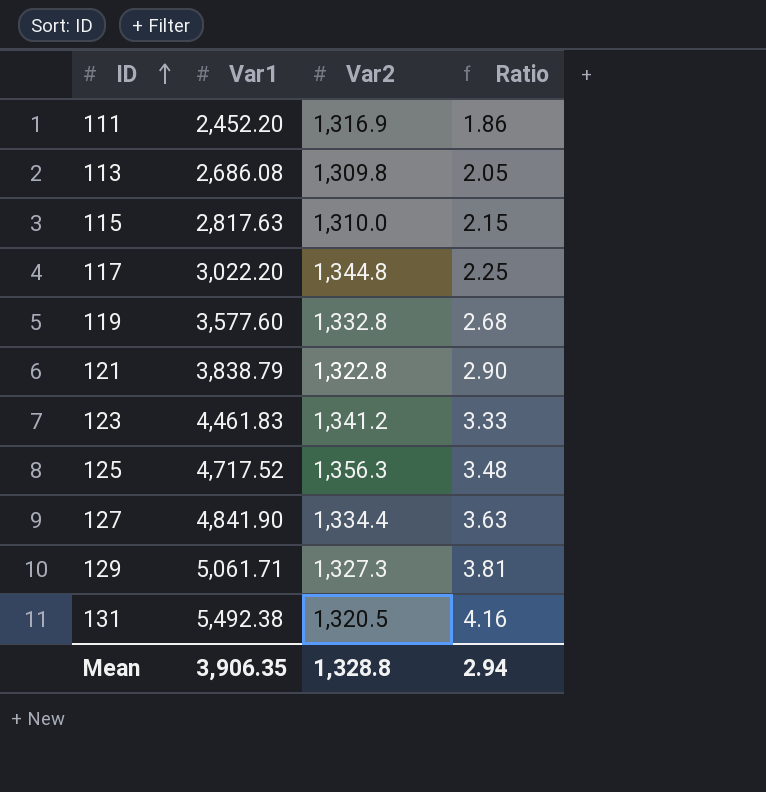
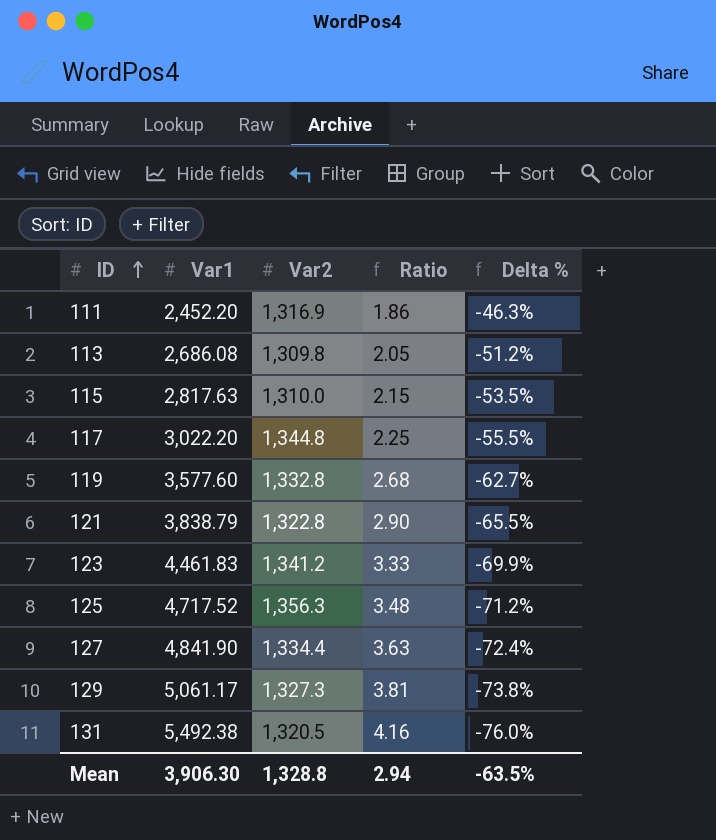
column Delta % | formula: none -> ([Var2] - [Var1]) / [Var1]
129 | Var1: 5,061.71 -> 5,061.17
Mean | Var1: 3,906.35 -> 3,906.30

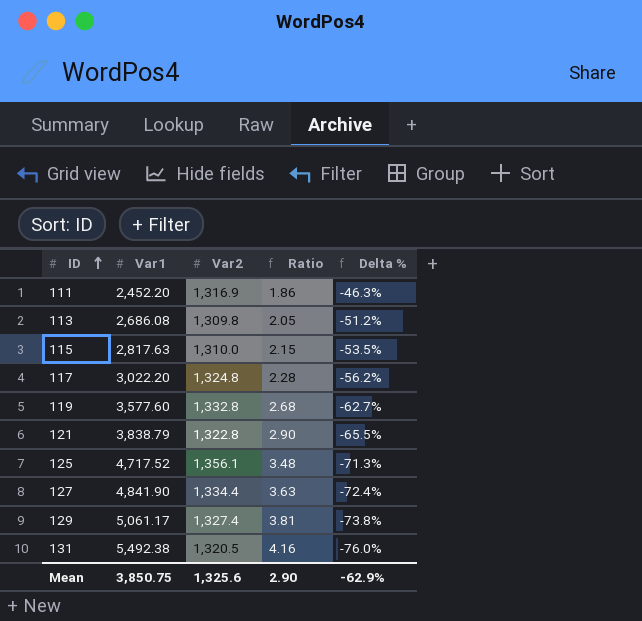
row 123: 4,461.83 | 1,341.2 | 3.33 | -69.9% -> none
117 | Var2: 1,344.8 -> 1,324.8
117 | Ratio: 2.25 -> 2.28
117 | Delta %: -55.5% -> -56.2%
125 | Var2: 1,356.3 -> 1,356.1
125 | Delta %: -71.2% -> -71.3%
129 | Var2: 1,327.3 -> 1,327.4
Mean | Var1: 3,906.30 -> 3,850.75
Mean | Var2: 1,328.8 -> 1,325.6
Mean | Ratio: 2.94 -> 2.90
Mean | Delta %: -63.5% -> -62.9%

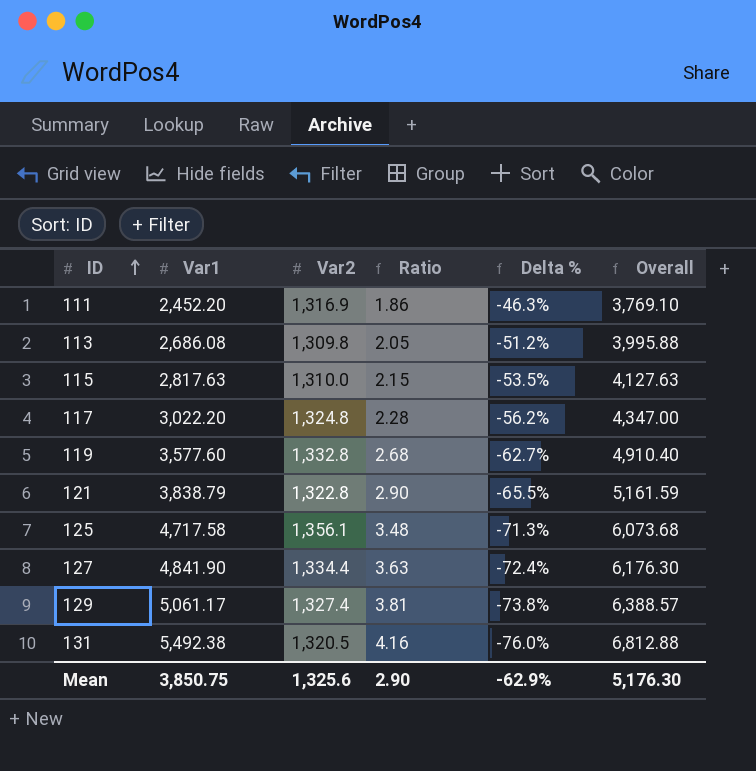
column Overall | formula: none -> [Var1] + [Var2]
125 | Var1: 4,717.52 -> 4,717.58

